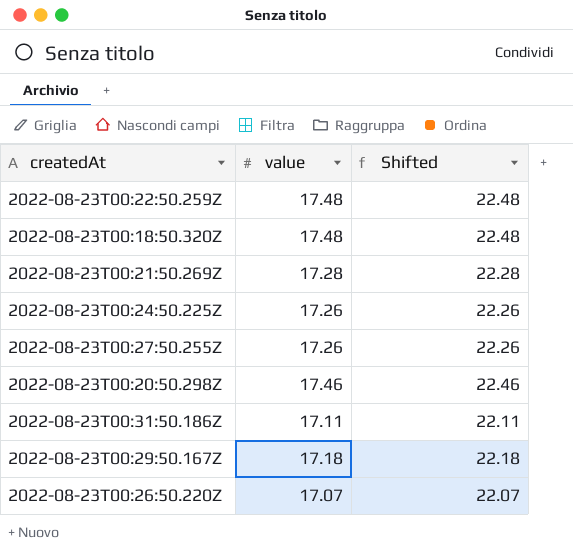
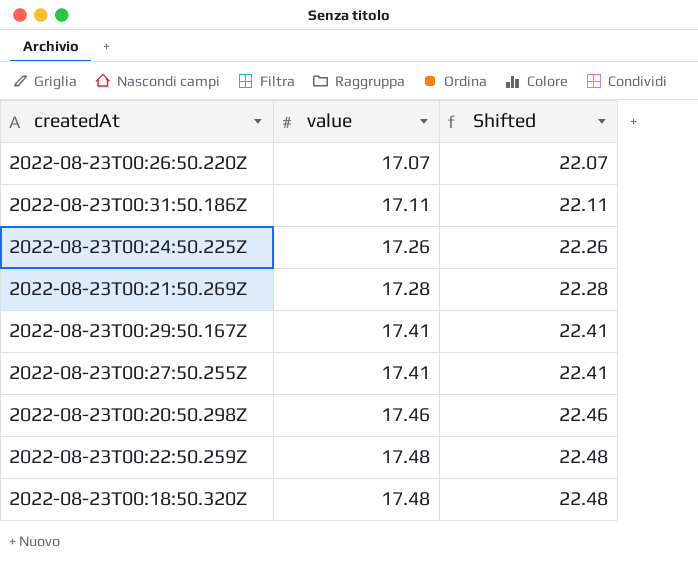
row order: none -> value ascending
2022-08-23T00:29:50.167Z | value: 17.18 -> 17.41
2022-08-23T00:29:50.167Z | Shifted: 22.18 -> 22.41
2022-08-23T00:27:50.255Z | value: 17.26 -> 17.41
2022-08-23T00:27:50.255Z | Shifted: 22.26 -> 22.41

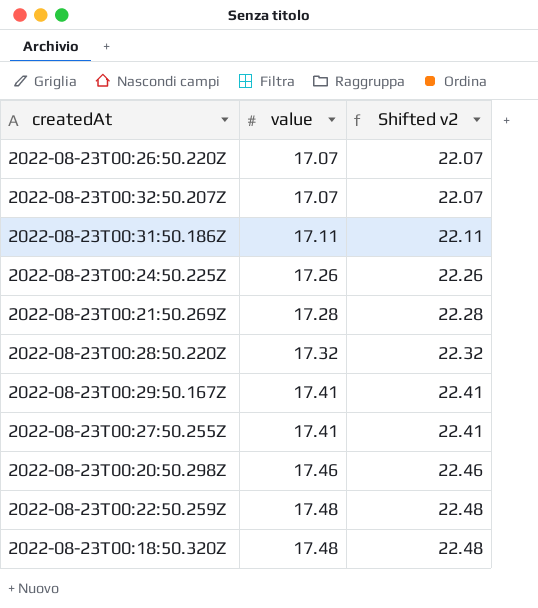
column name: Shifted -> Shifted v2
row 2022-08-23T00:32:50.207Z: none -> 17.07 | 22.07
row 2022-08-23T00:28:50.220Z: none -> 17.32 | 22.32

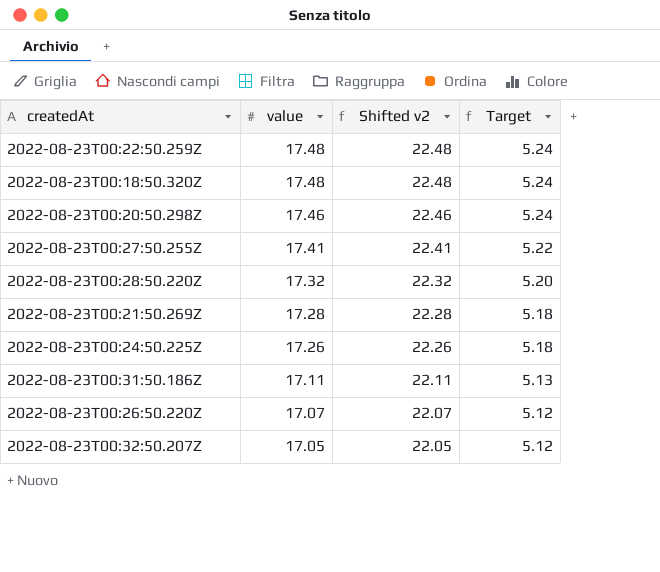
row order: value ascending -> value descending
column Target | formula: none -> [value] * 0.3
row 2022-08-23T00:29:50.167Z: 17.41 | 22.41 -> none
2022-08-23T00:32:50.207Z | value: 17.07 -> 17.05
2022-08-23T00:32:50.207Z | Shifted v2: 22.07 -> 22.05

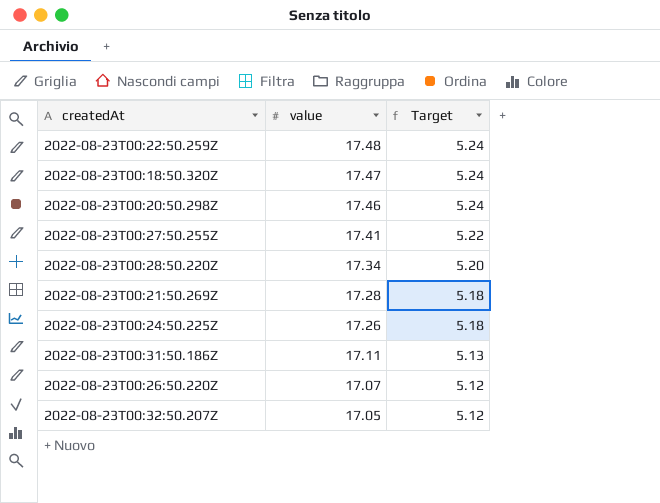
column Shifted v2 | formula: [value] + 5 -> none
2022-08-23T00:18:50.320Z | value: 17.48 -> 17.47
2022-08-23T00:28:50.220Z | value: 17.32 -> 17.34

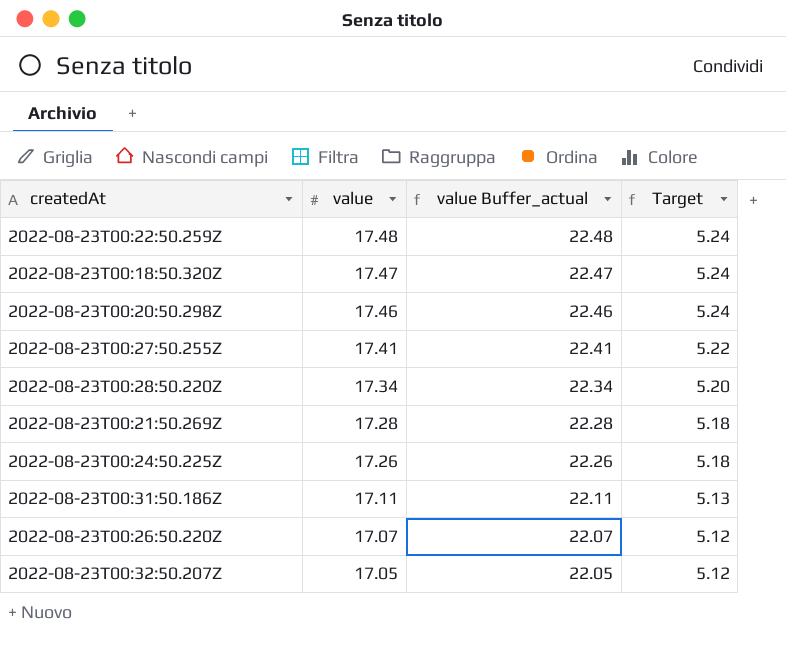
column value Buffer_actual | formula: none -> [value] + 5

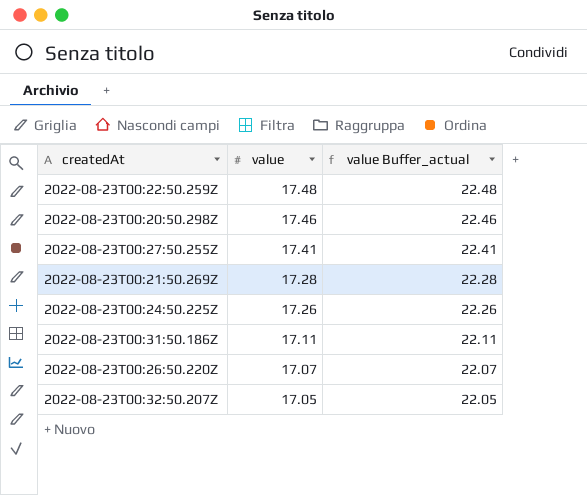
column Target | formula: [value] * 0.3 -> none
row 2022-08-23T00:18:50.320Z: 17.47 | 22.47 | 5.24 -> none
row 2022-08-23T00:28:50.220Z: 17.34 | 22.34 | 5.20 -> none

